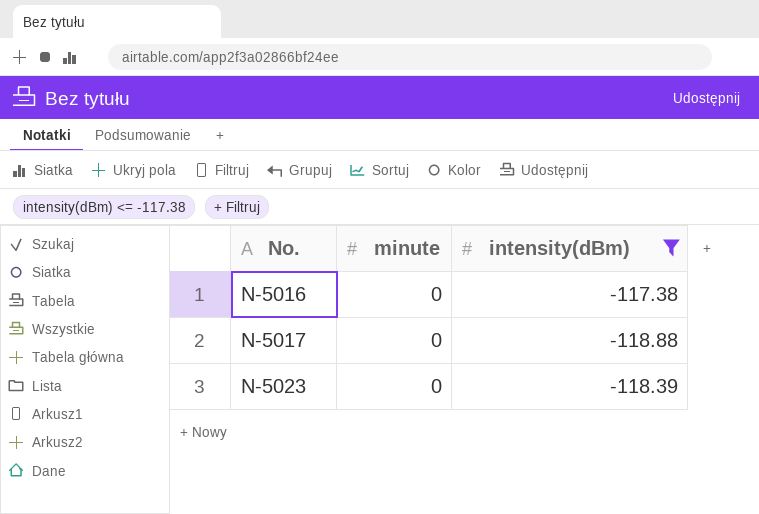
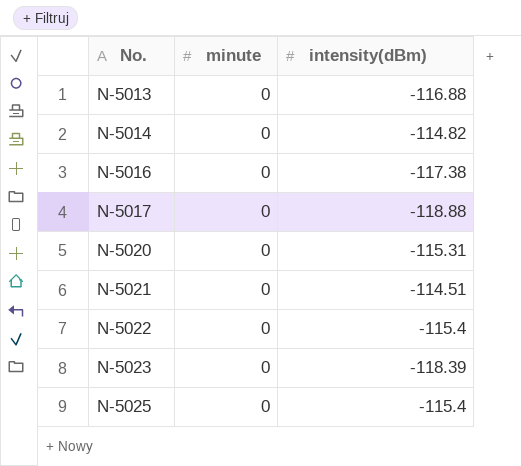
filter: intensity(dBm) <= -117.38 -> none

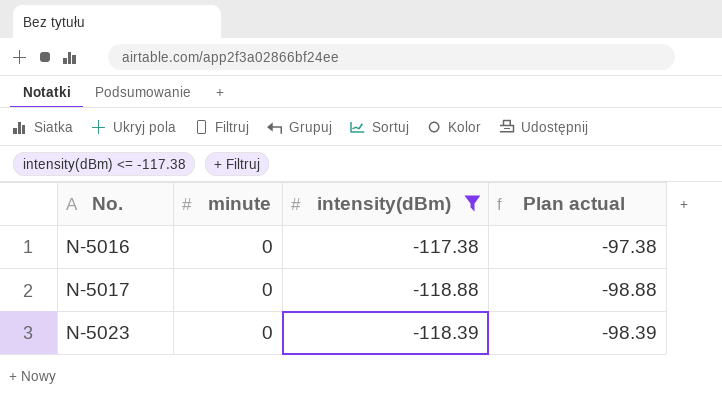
filter: none -> intensity(dBm) <= -117.38
column Plan actual | formula: none -> [intensity(dBm)] + 20

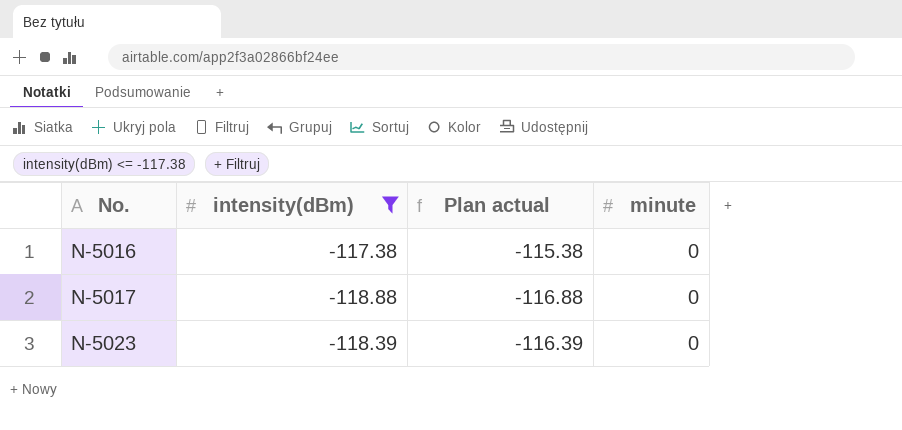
column Plan actual | formula: [intensity(dBm)] + 20 -> [intensity(dBm)] + 2
column minute | position: 2 -> 4

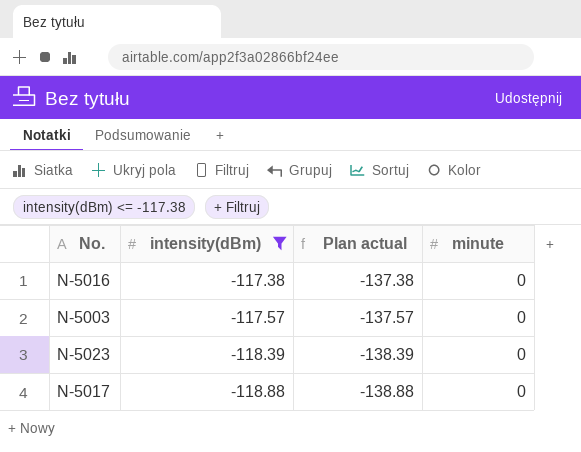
row order: No. ascending -> intensity(dBm) descending
column Plan actual | formula: [intensity(dBm)] + 2 -> [intensity(dBm)] - 20
row N-5003: none -> -117.57 | -137.57 | 0

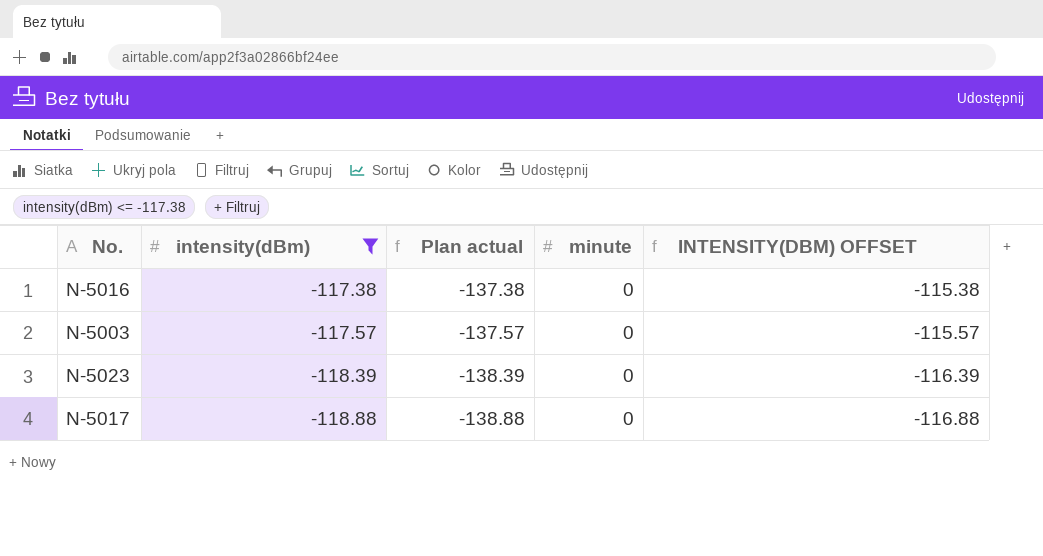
column INTENSITY(DBM) OFFSET | formula: none -> [intensity(dBm)] + 2

